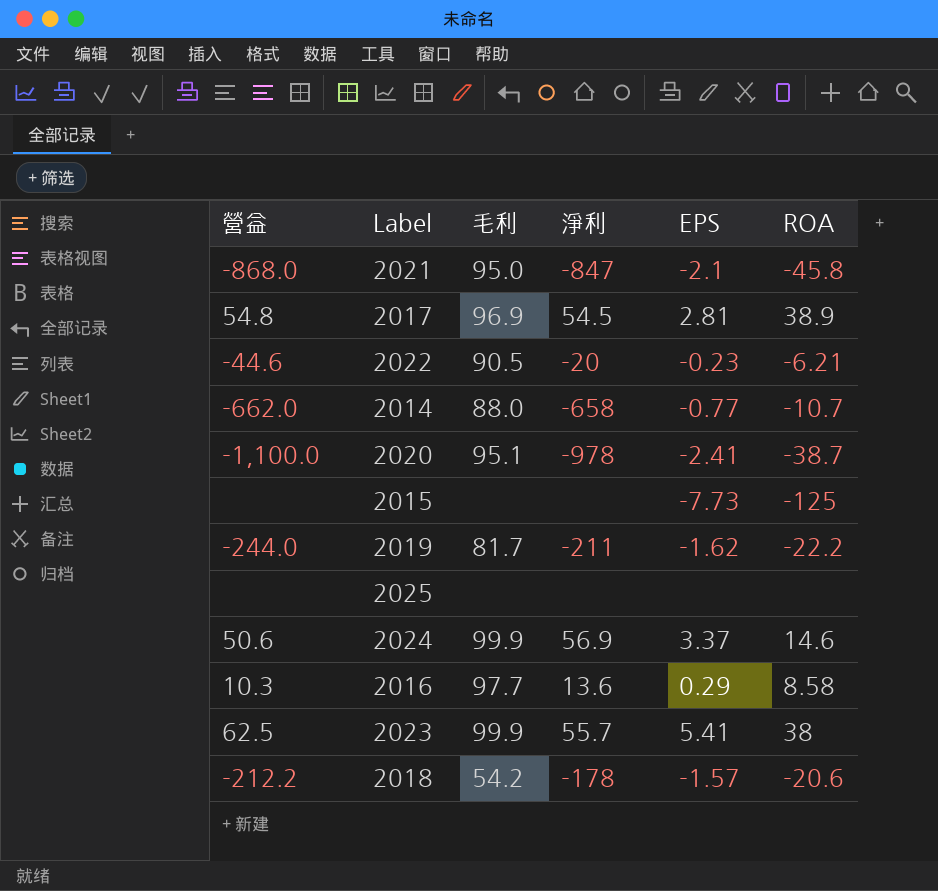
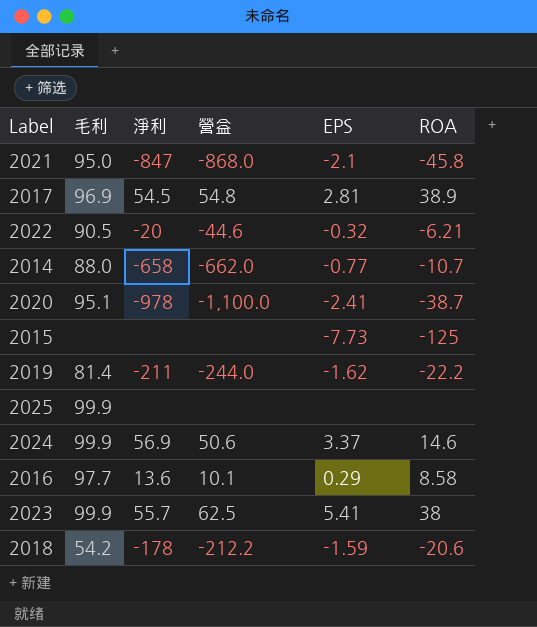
column 營益 | position: 1 -> 4
2022 | EPS: -0.23 -> -0.32
2019 | 毛利: 81.7 -> 81.4
2025 | 毛利: none -> 99.9
2016 | 營益: 10.3 -> 10.1
2018 | EPS: -1.57 -> -1.59

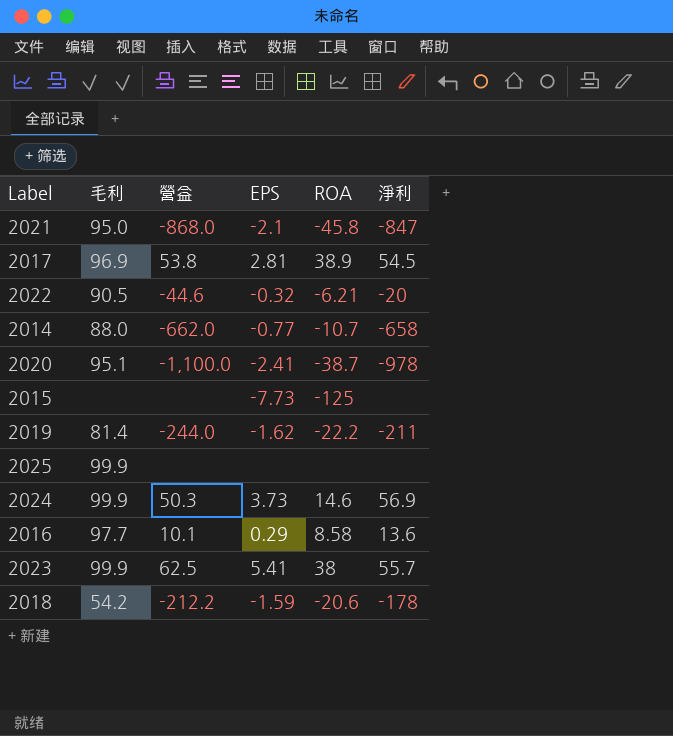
column 淨利 | position: 3 -> 6
2017 | 營益: 54.8 -> 53.8
2024 | 營益: 50.6 -> 50.3
2024 | EPS: 3.37 -> 3.73

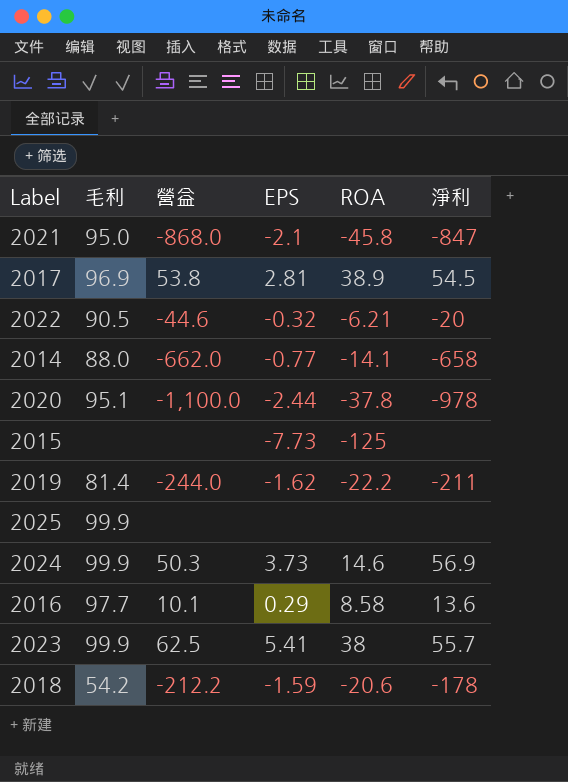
2014 | ROA: -10.7 -> -14.1
2020 | EPS: -2.41 -> -2.44
2020 | ROA: -38.7 -> -37.8

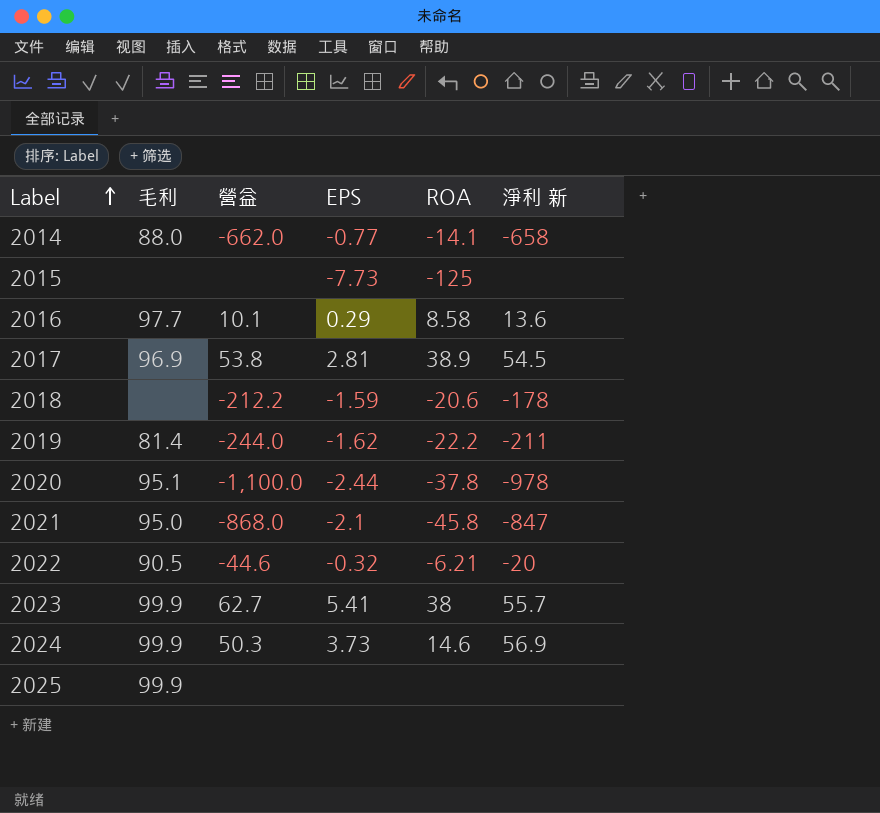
row order: none -> Label ascending
column name: 淨利 -> 淨利 新
2018 | 毛利: 54.2 -> none
2023 | 營益: 62.5 -> 62.7

